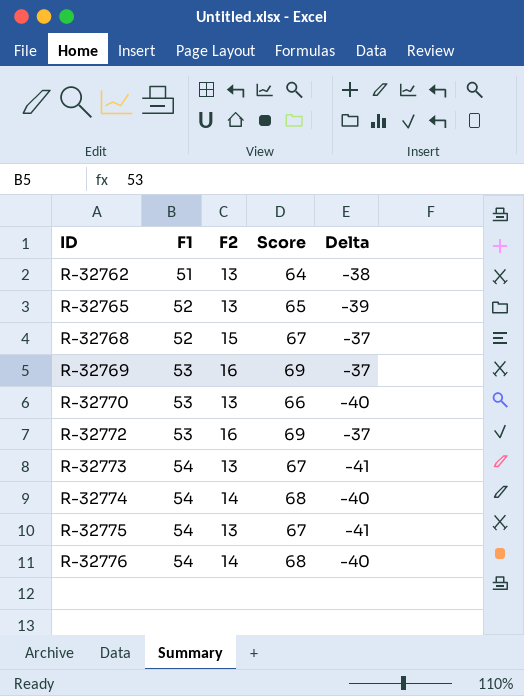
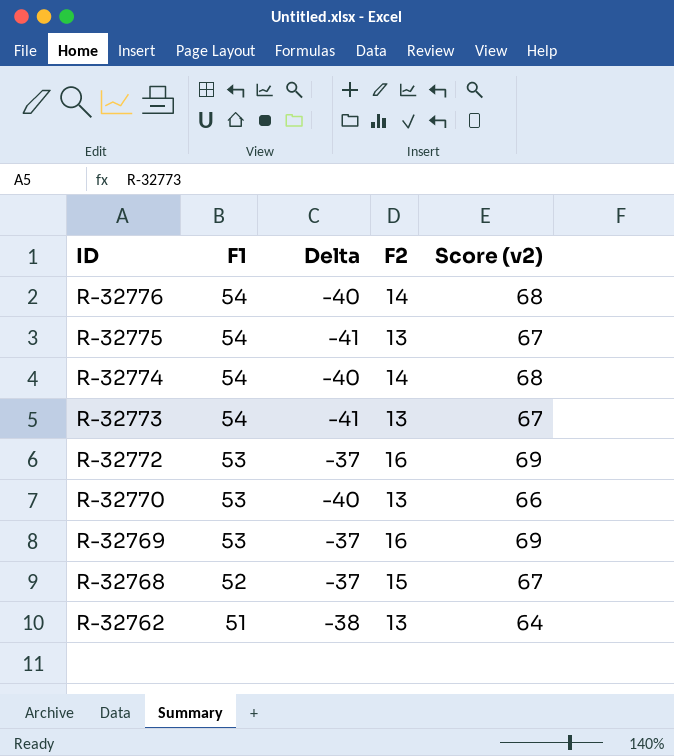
row order: ID ascending -> ID descending
column Delta | position: 5 -> 3
column name: Score -> Score (v2)
row R-32765: 52 | 13 | 65 | -39 -> none

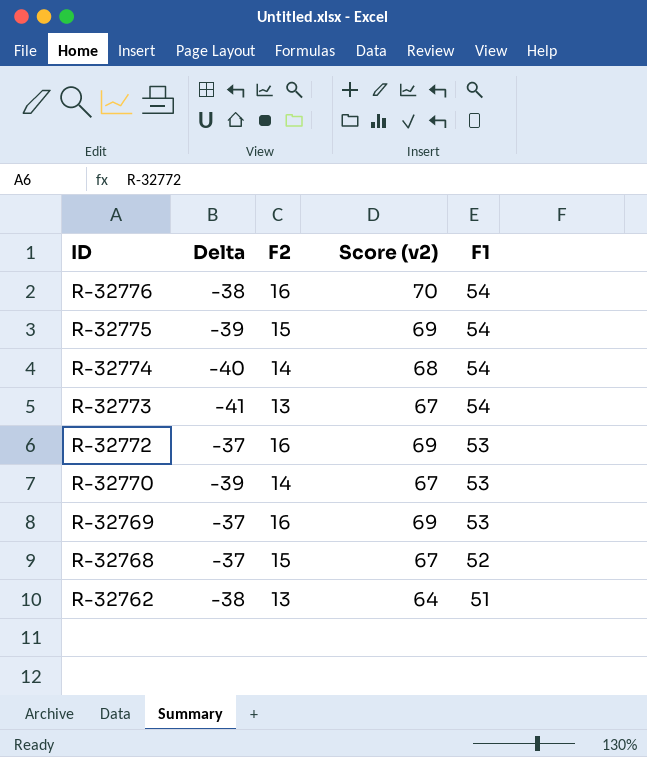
column F1 | position: 2 -> 5
R-32776 | Delta: -40 -> -38
R-32776 | F2: 14 -> 16
R-32776 | Score (v2): 68 -> 70
R-32775 | Delta: -41 -> -39
R-32775 | F2: 13 -> 15
R-32775 | Score (v2): 67 -> 69
R-32770 | Delta: -40 -> -39
R-32770 | F2: 13 -> 14
R-32770 | Score (v2): 66 -> 67

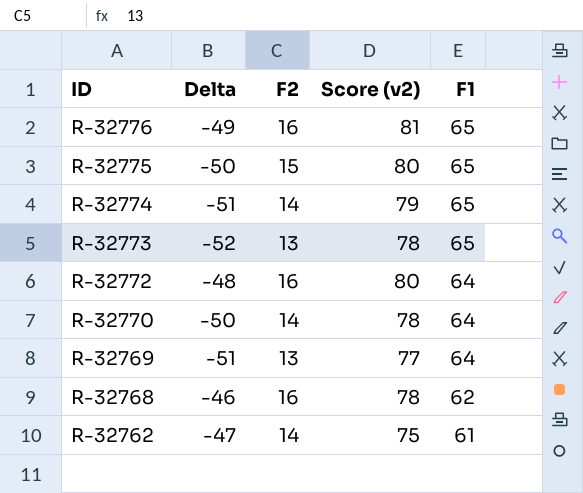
R-32776 | Delta: -38 -> -49
R-32776 | Score (v2): 70 -> 81
R-32776 | F1: 54 -> 65
R-32775 | Delta: -39 -> -50
R-32775 | Score (v2): 69 -> 80
R-32775 | F1: 54 -> 65
R-32774 | Delta: -40 -> -51
R-32774 | Score (v2): 68 -> 79
R-32774 | F1: 54 -> 65
R-32773 | Delta: -41 -> -52
R-32773 | Score (v2): 67 -> 78
R-32773 | F1: 54 -> 65
R-32772 | Delta: -37 -> -48
R-32772 | Score (v2): 69 -> 80
R-32772 | F1: 53 -> 64
R-32770 | Delta: -39 -> -50
R-32770 | Score (v2): 67 -> 78
R-32770 | F1: 53 -> 64
R-32769 | Delta: -37 -> -51
R-32769 | F2: 16 -> 13
R-32769 | Score (v2): 69 -> 77
R-32769 | F1: 53 -> 64
R-32768 | Delta: -37 -> -46
R-32768 | F2: 15 -> 16
R-32768 | Score (v2): 67 -> 78
R-32768 | F1: 52 -> 62
R-32762 | Delta: -38 -> -47
R-32762 | F2: 13 -> 14
R-32762 | Score (v2): 64 -> 75
R-32762 | F1: 51 -> 61

